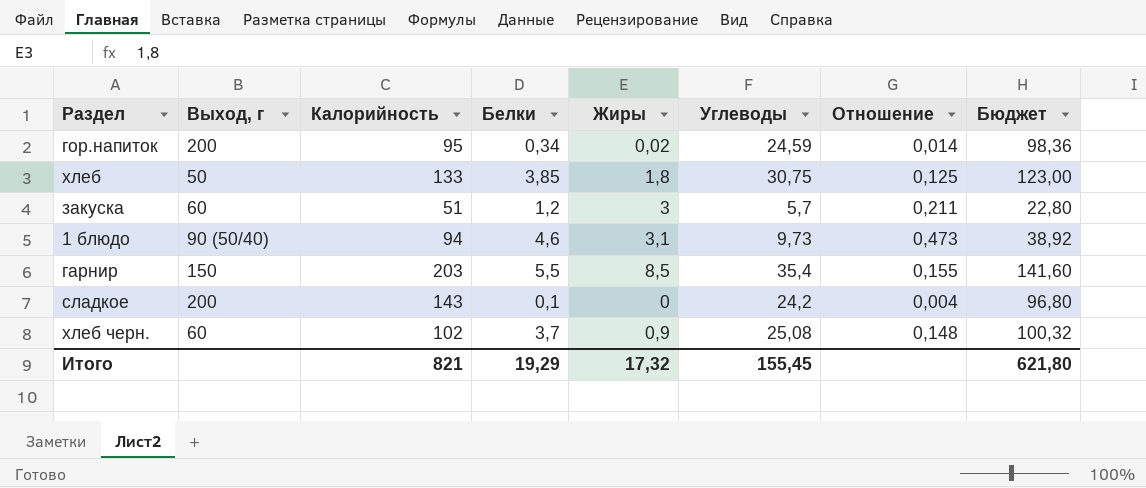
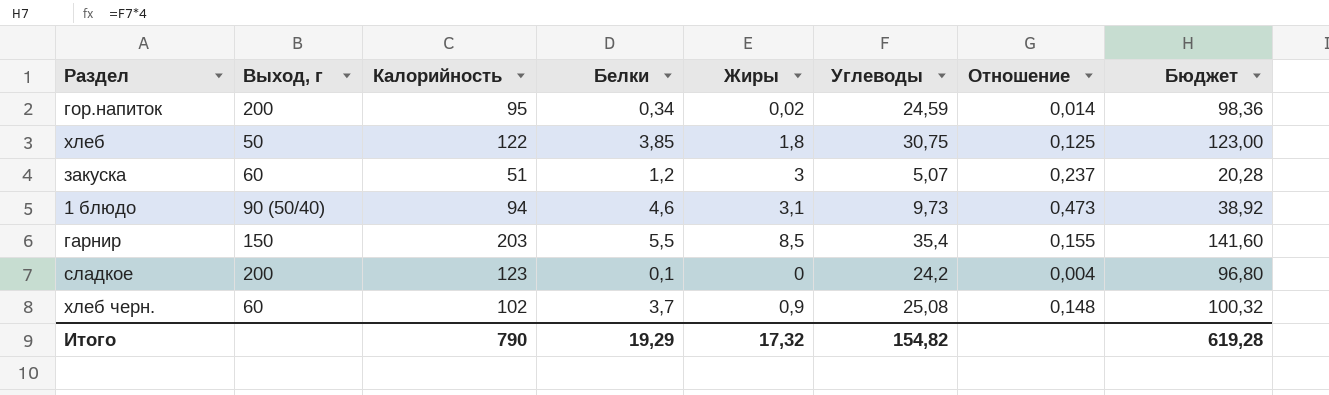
хлеб | Калорийность: 133 -> 122
закуска | Углеводы: 5,7 -> 5,07
закуска | Отношение: 0,211 -> 0,237
закуска | Бюджет: 22,80 -> 20,28
сладкое | Калорийность: 143 -> 123
Итого | Калорийность: 821 -> 790
Итого | Углеводы: 155,45 -> 154,82
Итого | Бюджет: 621,80 -> 619,28

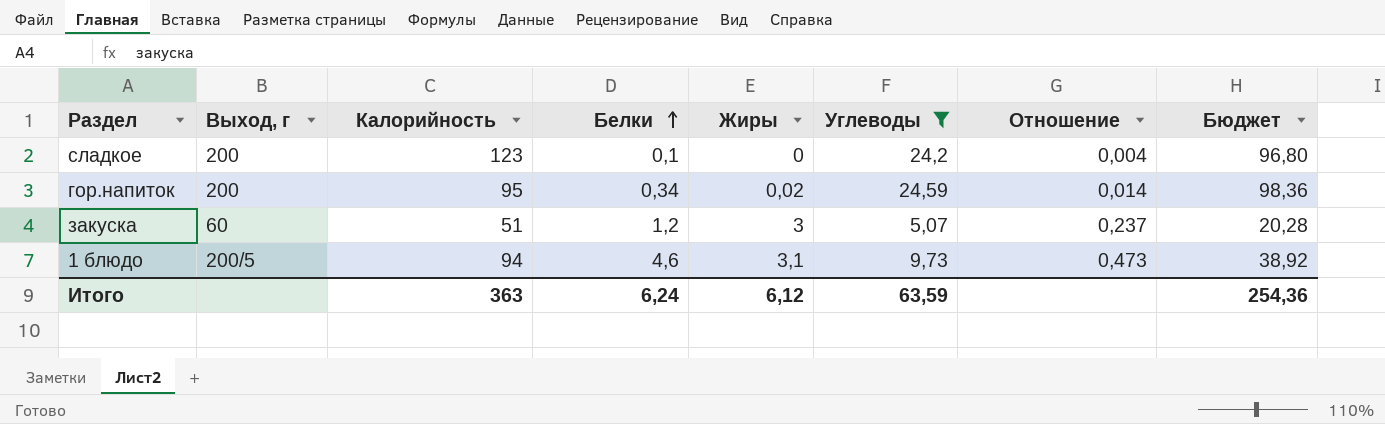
filter: none -> Углеводы <= 24,59
row order: none -> Белки ascending
1 блюдо | Выход, г: 90 (50/40) -> 200/5
Итого | Калорийность: 790 -> 363
Итого | Белки: 19,29 -> 6,24
Итого | Жиры: 17,32 -> 6,12
Итого | Углеводы: 154,82 -> 63,59
Итого | Бюджет: 619,28 -> 254,36

